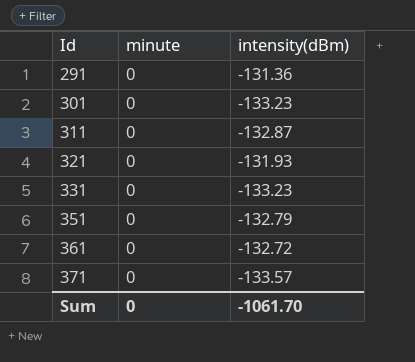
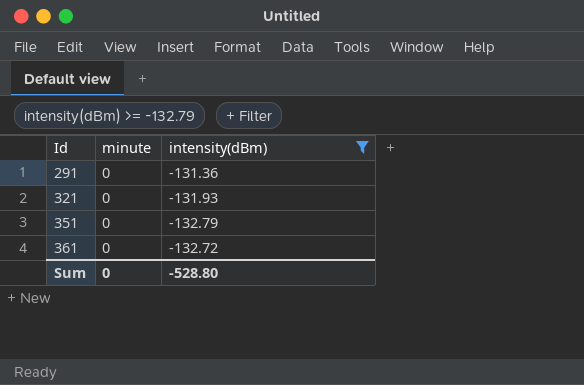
filter: none -> intensity(dBm) >= -132.79
Sum | intensity(dBm): -1061.70 -> -528.80

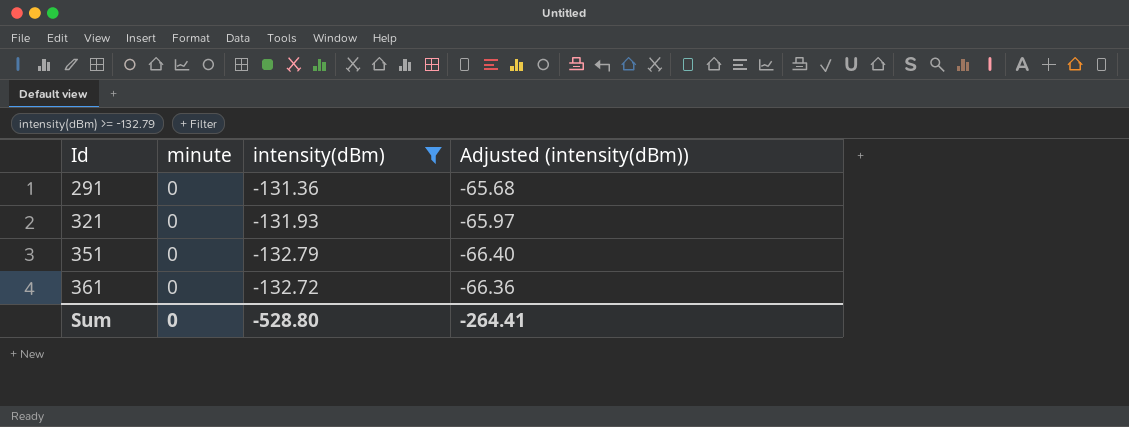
column Adjusted (intensity(dBm)) | formula: none -> [intensity(dBm)] * 0.5

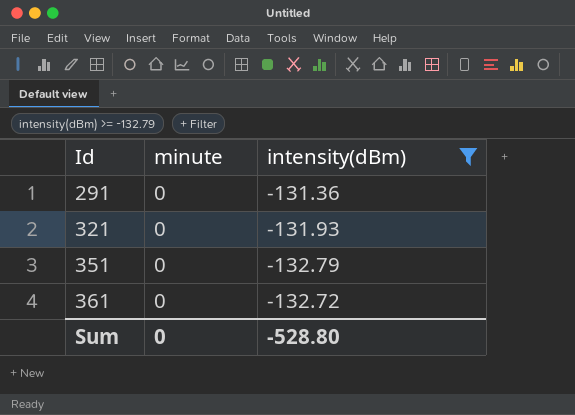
column Adjusted (intensity(dBm)) | formula: [intensity(dBm)] * 0.5 -> none

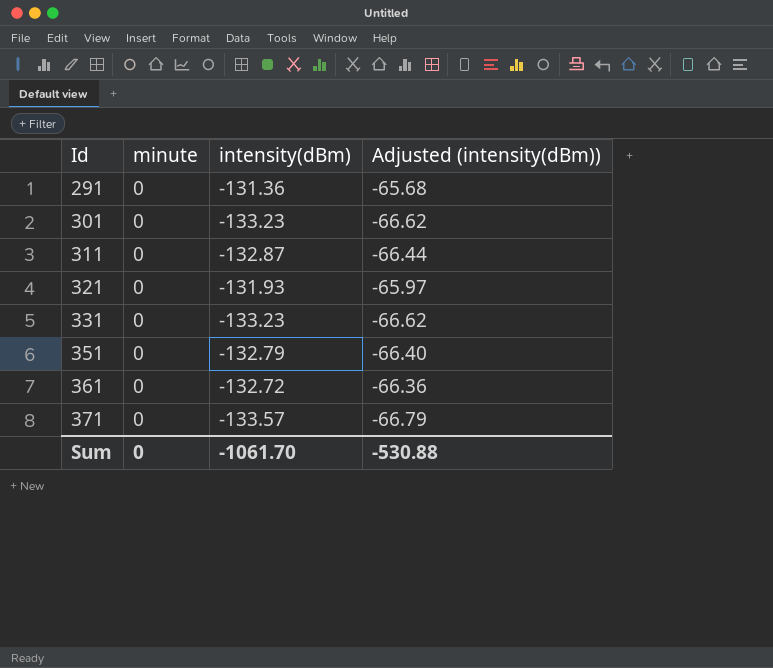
filter: intensity(dBm) >= -132.79 -> none
column Adjusted (intensity(dBm)) | formula: none -> [intensity(dBm)] * 0.5
Sum | intensity(dBm): -528.80 -> -1061.70

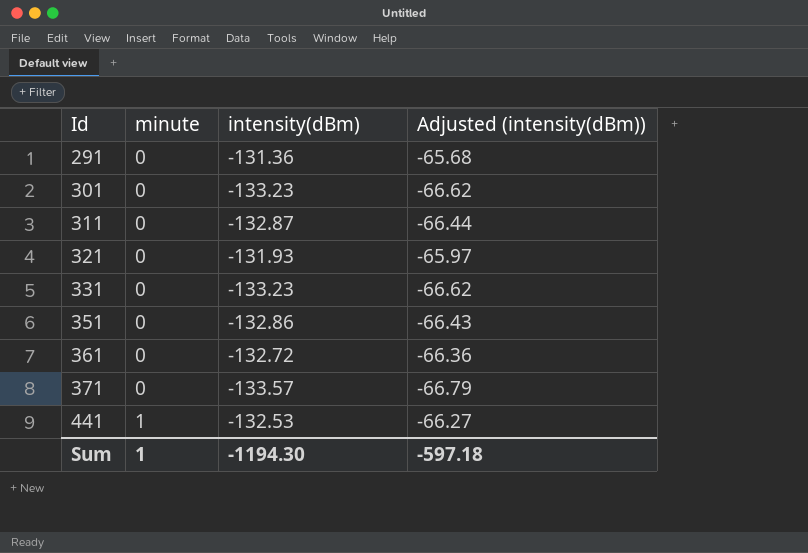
351 | intensity(dBm): -132.79 -> -132.86
351 | Adjusted (intensity(dBm)): -66.40 -> -66.43
row 441: none -> 1 | -132.53 | -66.27
Sum | minute: 0 -> 1
Sum | intensity(dBm): -1061.70 -> -1194.30
Sum | Adjusted (intensity(dBm)): -530.88 -> -597.18

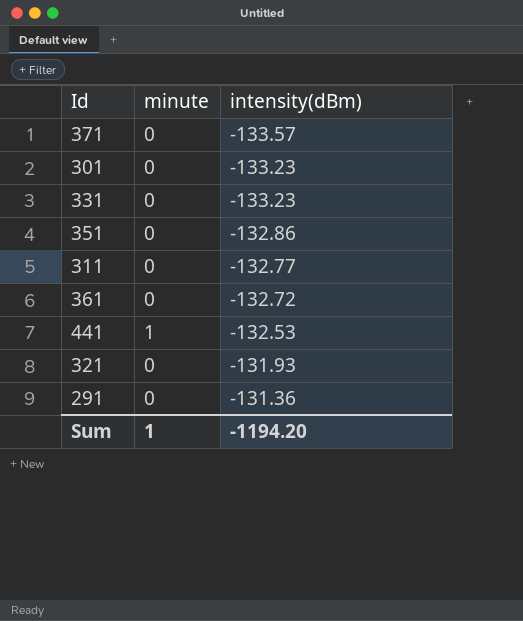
row order: Id ascending -> intensity(dBm) ascending
column Adjusted (intensity(dBm)) | formula: [intensity(dBm)] * 0.5 -> none
311 | intensity(dBm): -132.87 -> -132.77
Sum | intensity(dBm): -1194.30 -> -1194.20

